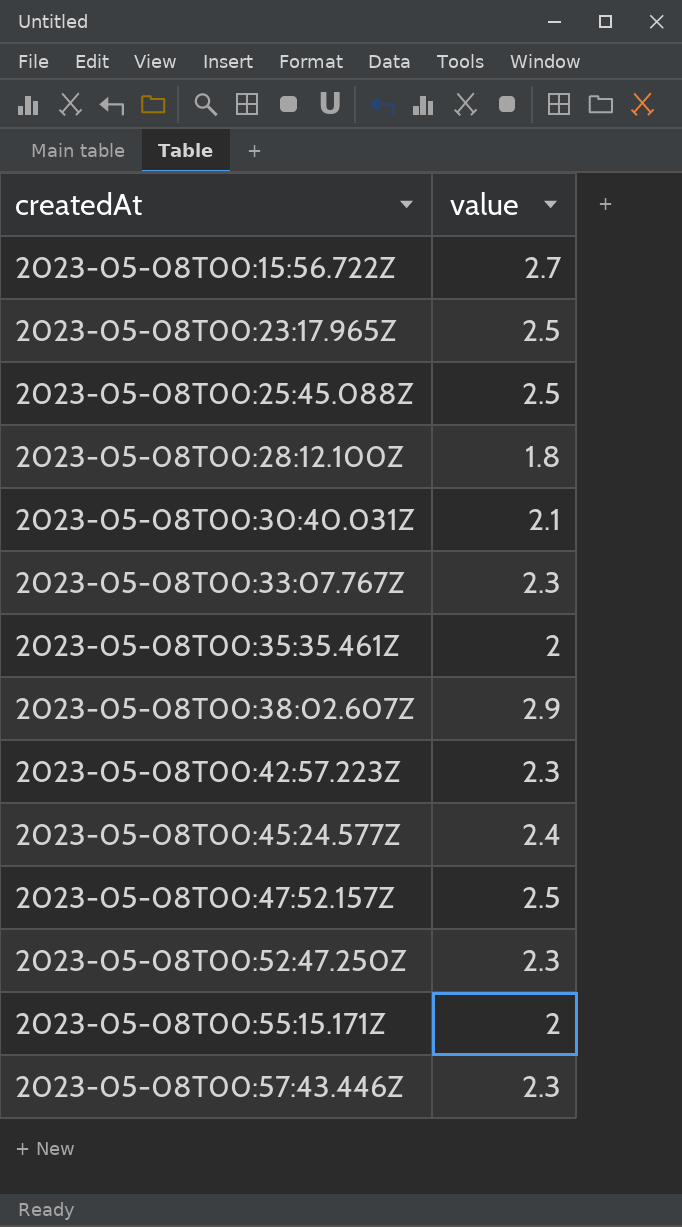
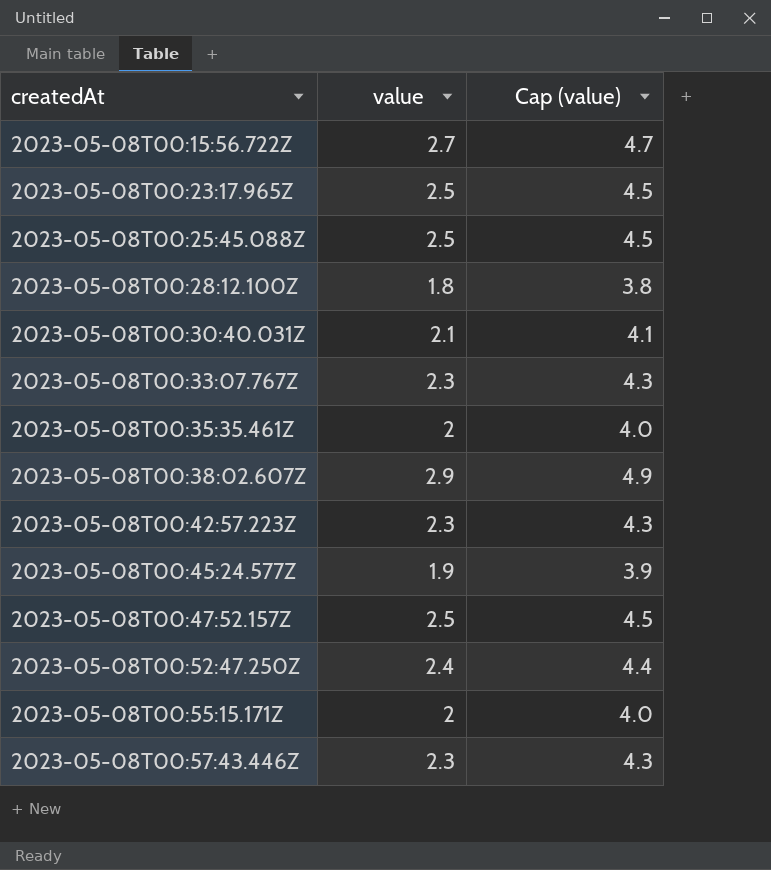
column Cap (value) | formula: none -> [value] + 2
2023-05-08T00:45:24.577Z | value: 2.4 -> 1.9
2023-05-08T00:52:47.250Z | value: 2.3 -> 2.4

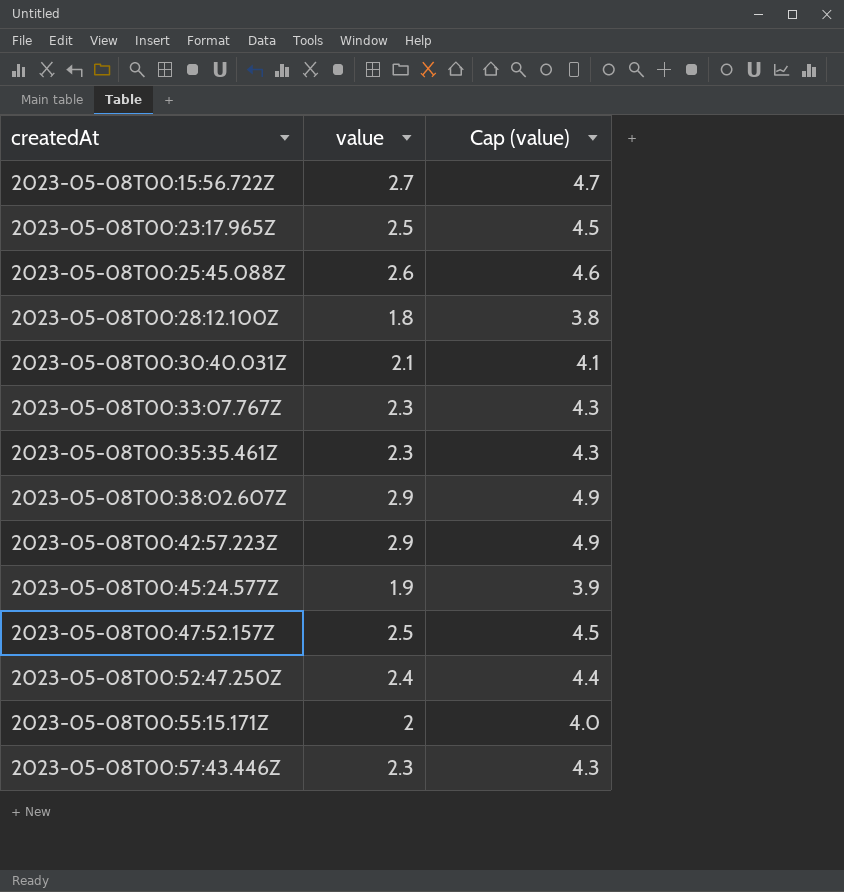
2023-05-08T00:25:45.088Z | value: 2.5 -> 2.6
2023-05-08T00:25:45.088Z | Cap (value): 4.5 -> 4.6
2023-05-08T00:35:35.461Z | value: 2 -> 2.3
2023-05-08T00:35:35.461Z | Cap (value): 4.0 -> 4.3
2023-05-08T00:42:57.223Z | value: 2.3 -> 2.9
2023-05-08T00:42:57.223Z | Cap (value): 4.3 -> 4.9

